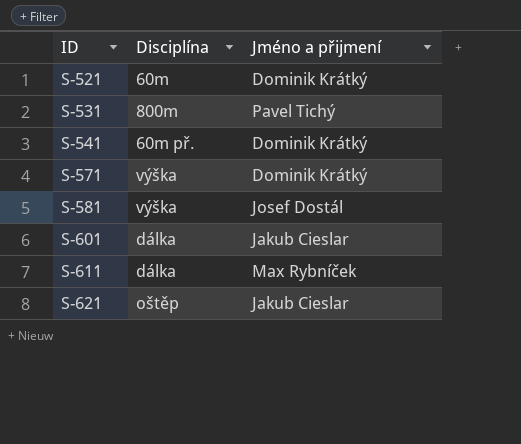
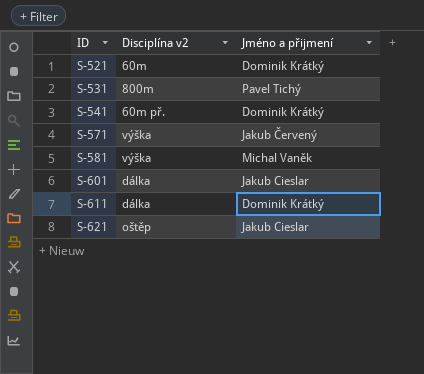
column name: Disciplína -> Disciplína v2
S-571 | Jméno a přijmení: Dominik Krátký -> Jakub Červený
S-581 | Jméno a přijmení: Josef Dostál -> Michal Vaněk
S-611 | Jméno a přijmení: Max Rybníček -> Dominik Krátký

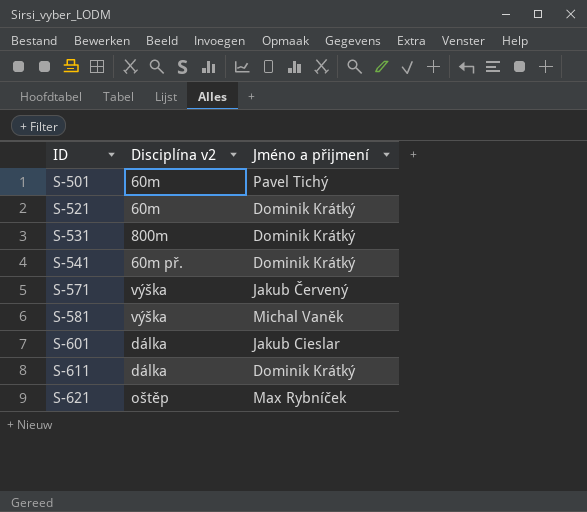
row S-501: none -> 60m | Pavel Tichý
S-531 | Jméno a přijmení: Pavel Tichý -> Dominik Krátký
S-621 | Jméno a přijmení: Jakub Cieslar -> Max Rybníček

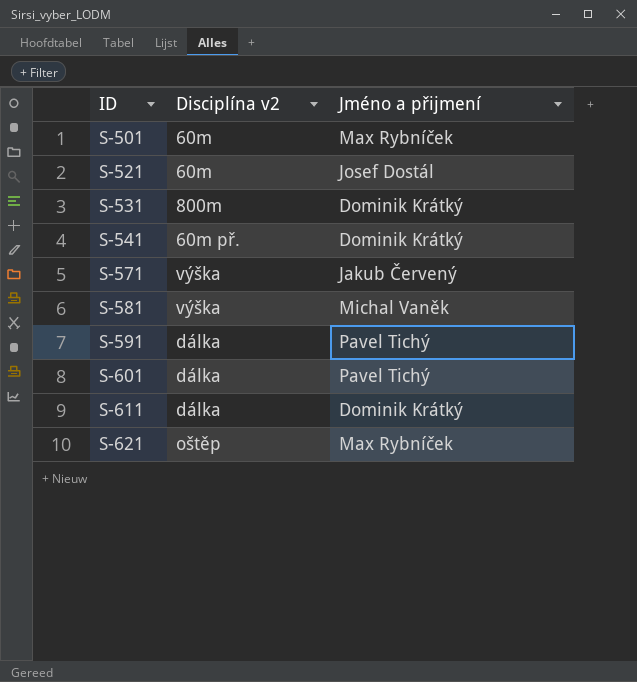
S-501 | Jméno a přijmení: Pavel Tichý -> Max Rybníček
S-521 | Jméno a přijmení: Dominik Krátký -> Josef Dostál
row S-591: none -> dálka | Pavel Tichý
S-601 | Jméno a přijmení: Jakub Cieslar -> Pavel Tichý

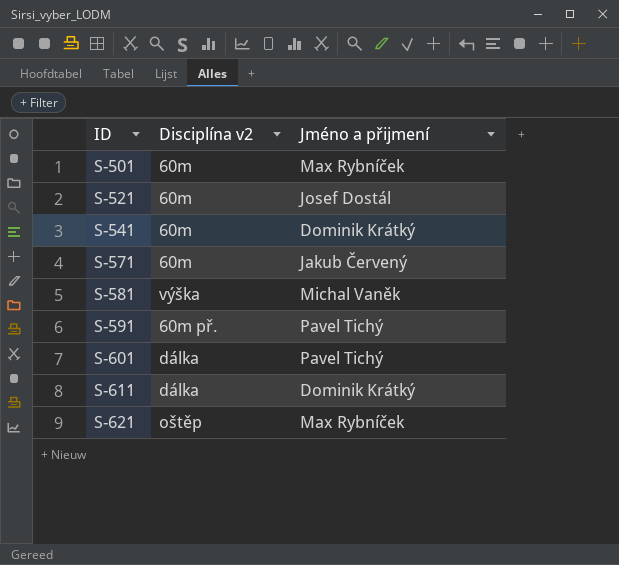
row S-531: 800m | Dominik Krátký -> none
S-541 | Disciplína v2: 60m př. -> 60m
S-571 | Disciplína v2: výška -> 60m
S-591 | Disciplína v2: dálka -> 60m př.

